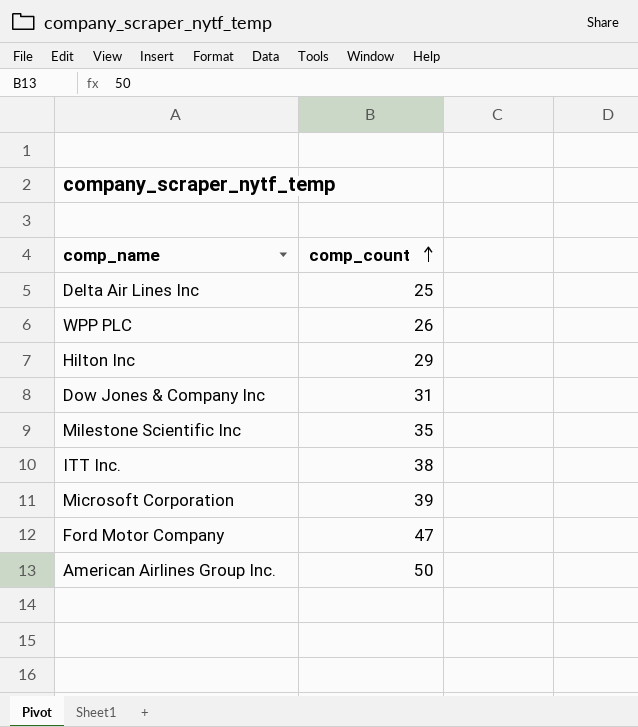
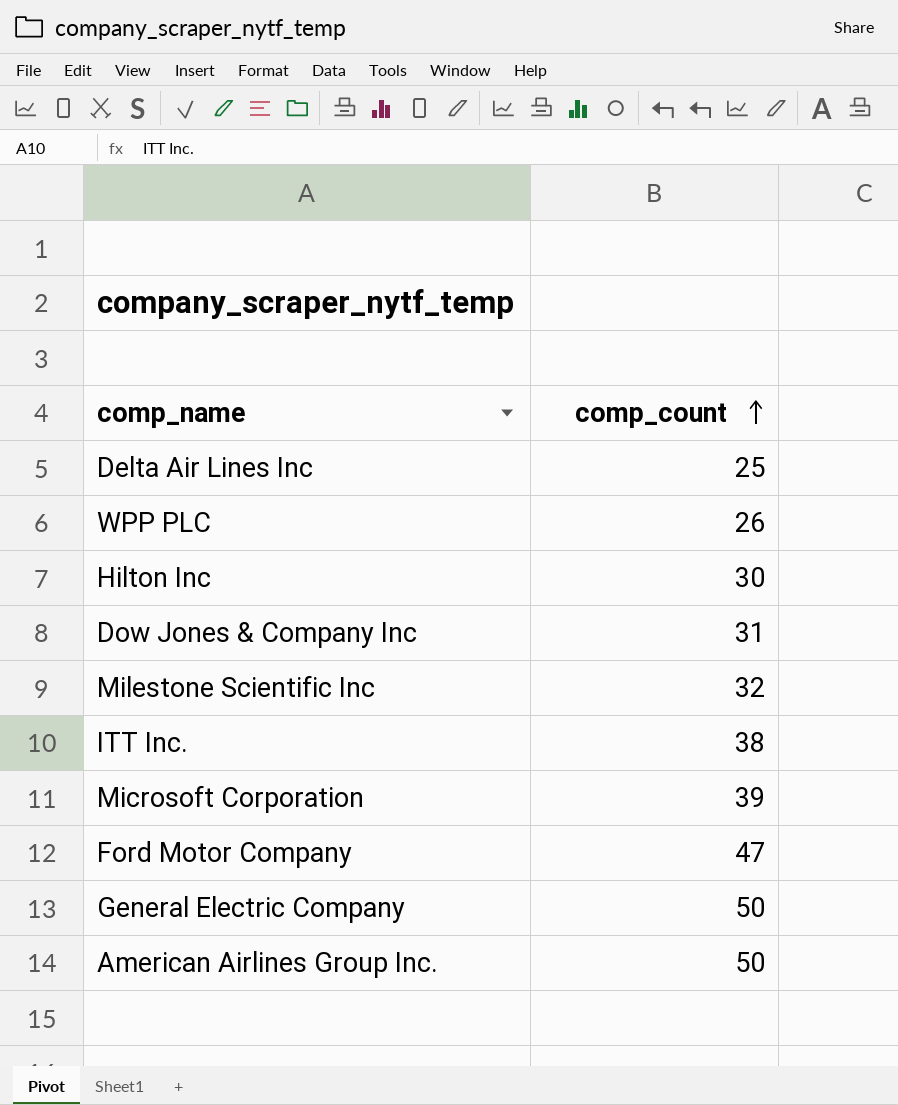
Hilton Inc | comp_count: 29 -> 30
Milestone Scientific Inc | comp_count: 35 -> 32
row General Electric Company: none -> 50

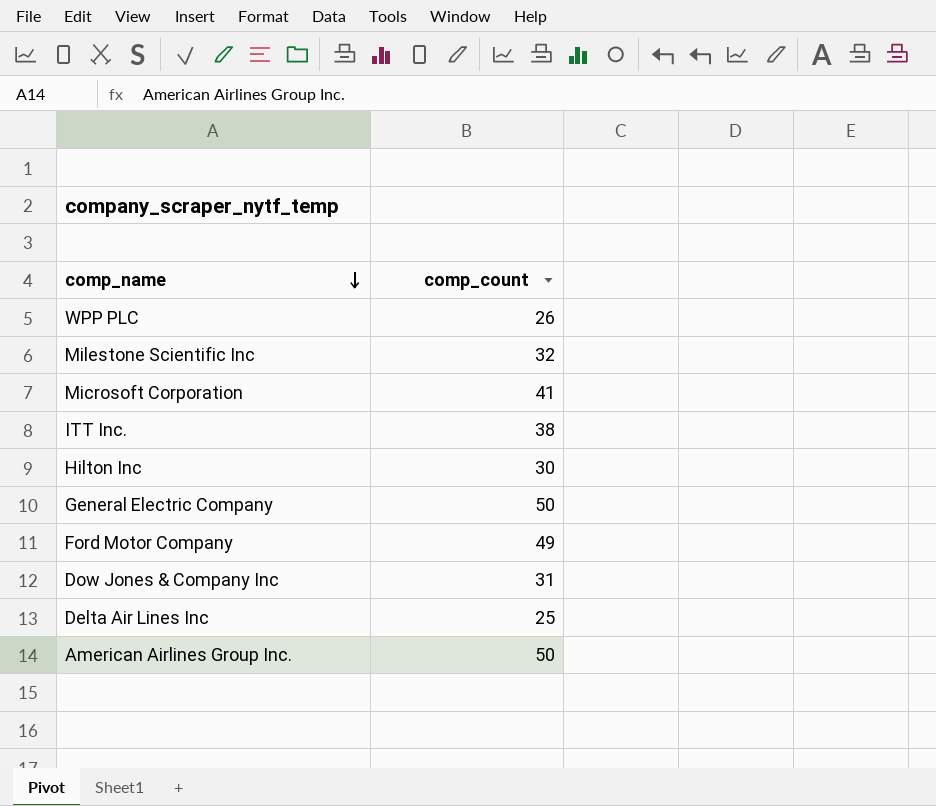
row order: comp_count ascending -> comp_name descending
Microsoft Corporation | comp_count: 39 -> 41
Ford Motor Company | comp_count: 47 -> 49

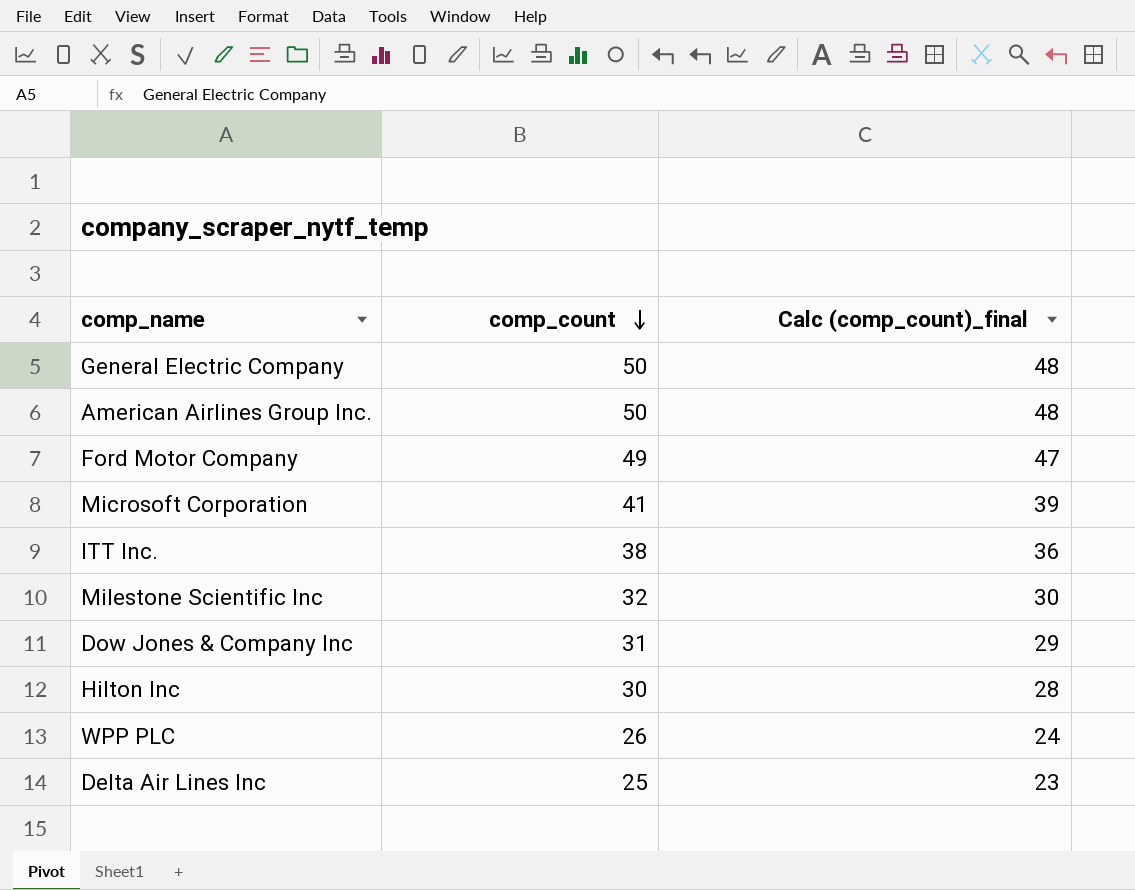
row order: comp_name descending -> comp_count descending
column Calc (comp_count)_final | formula: none -> [comp_count] - 2

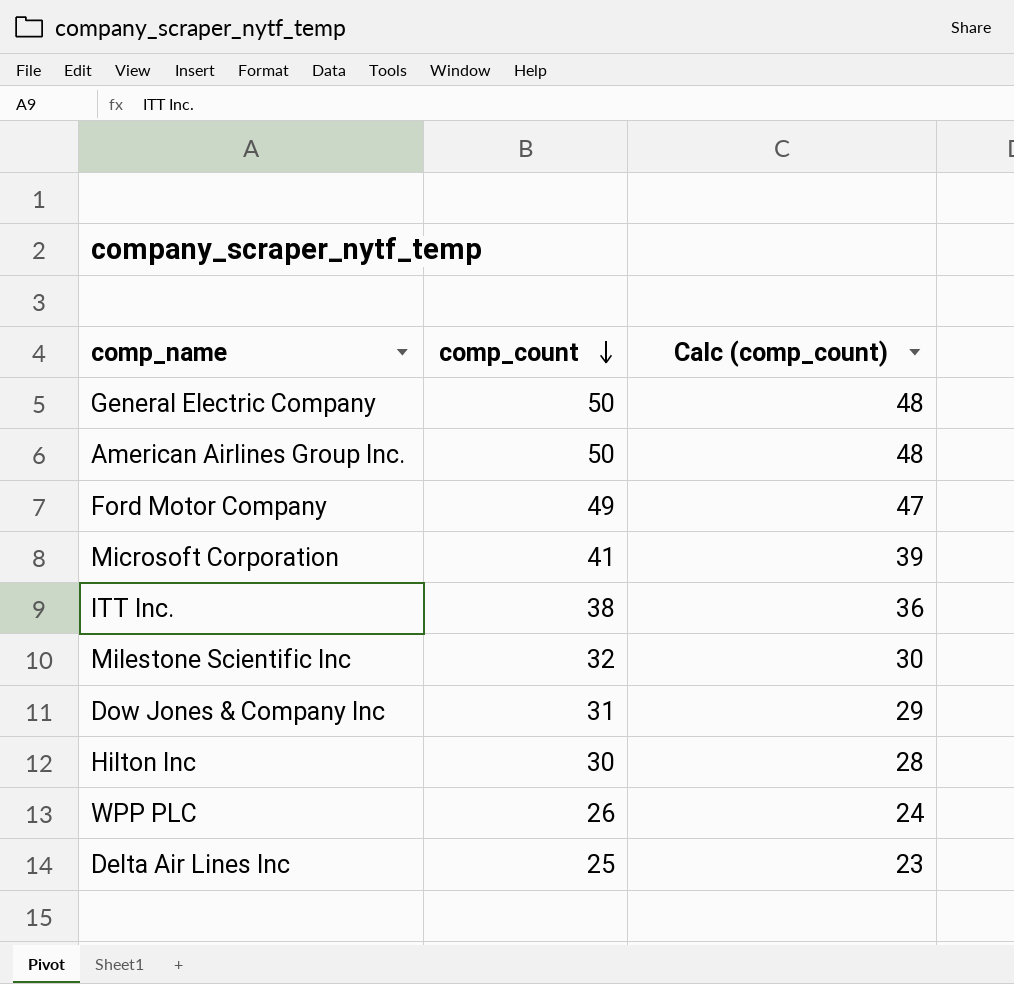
column name: Calc (comp_count)_final -> Calc (comp_count)

